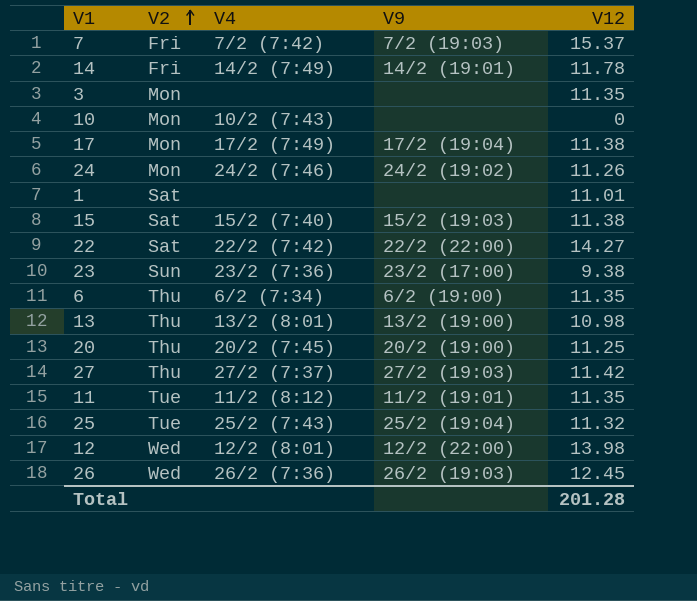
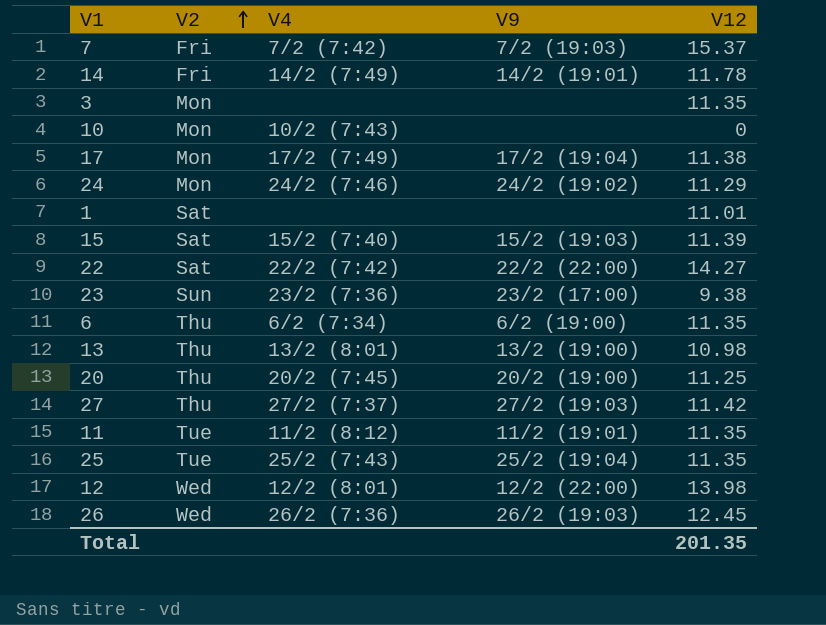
24 | V12: 11.26 -> 11.29
15 | V12: 11.38 -> 11.39
25 | V12: 11.32 -> 11.35
Total | V12: 201.28 -> 201.35

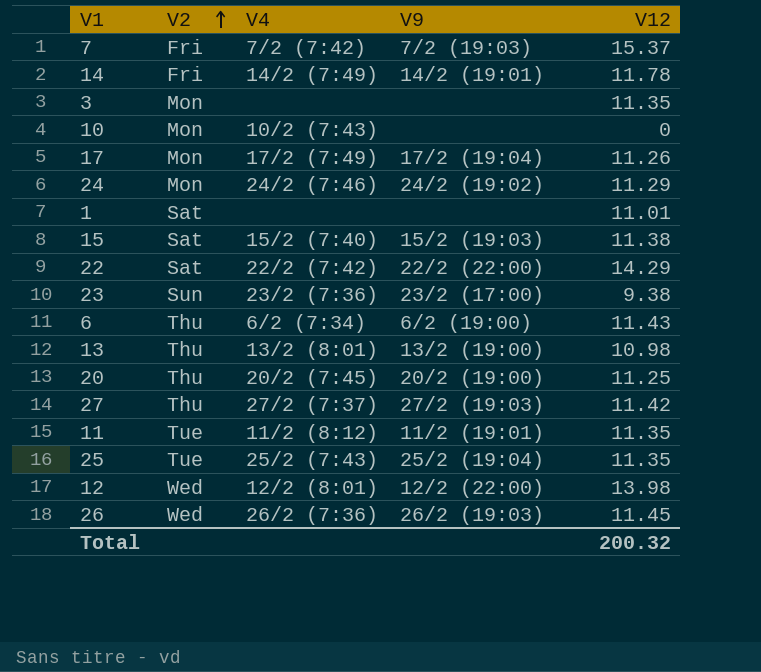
17 | V12: 11.38 -> 11.26
15 | V12: 11.39 -> 11.38
22 | V12: 14.27 -> 14.29
6 | V12: 11.35 -> 11.43
26 | V12: 12.45 -> 11.45
Total | V12: 201.35 -> 200.32

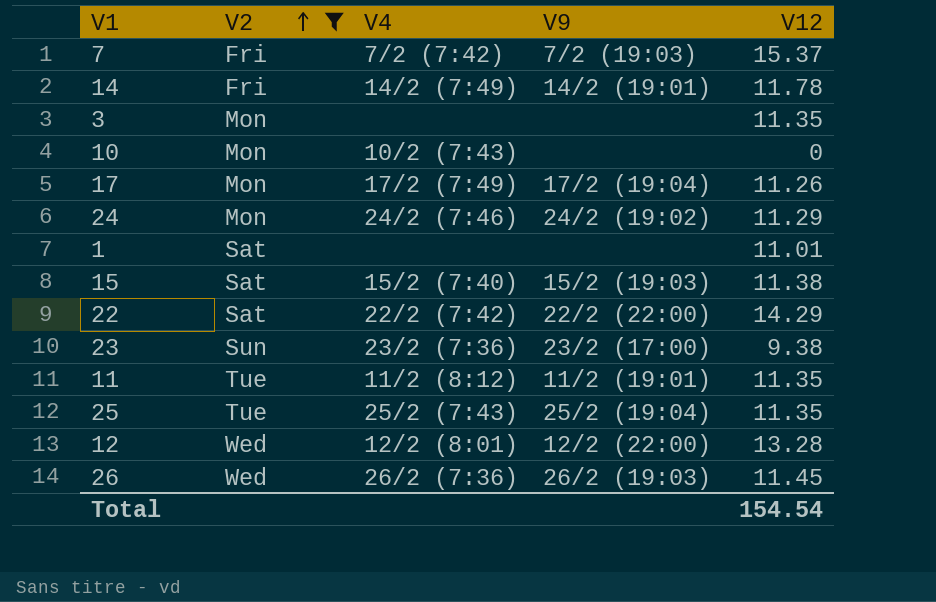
filter: none -> V2 != Thu
12 | V12: 13.98 -> 13.28
Total | V12: 200.32 -> 154.54

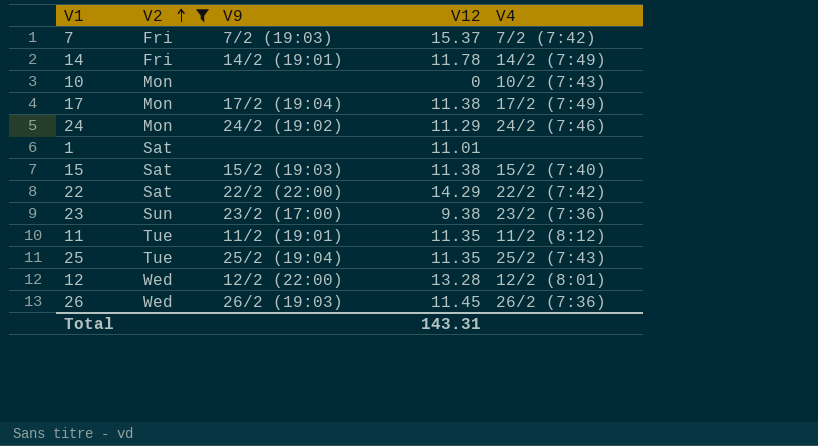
column V4 | position: 3 -> 5
row 3: Mon | none | none | 11.35 -> none
17 | V12: 11.26 -> 11.38
Total | V12: 154.54 -> 143.31

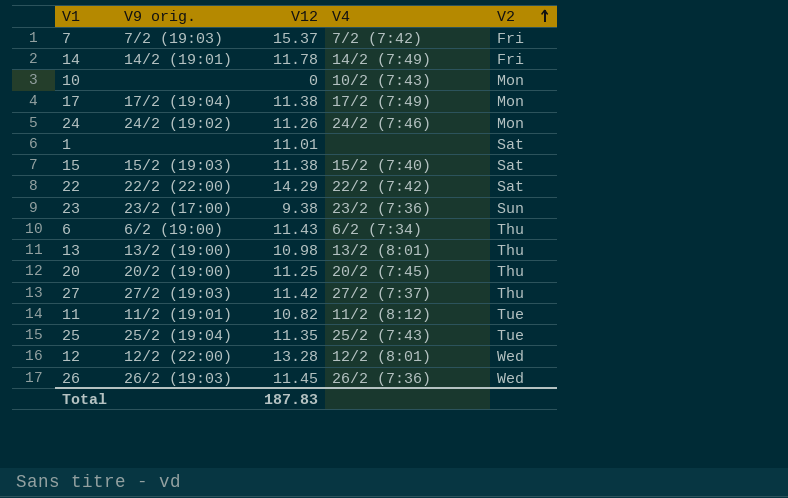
filter: V2 != Thu -> none
column name: V9 -> V9 orig.
column V2 | position: 2 -> 5
24 | V12: 11.29 -> 11.26
11 | V12: 11.35 -> 10.82
Total | V12: 143.31 -> 187.83

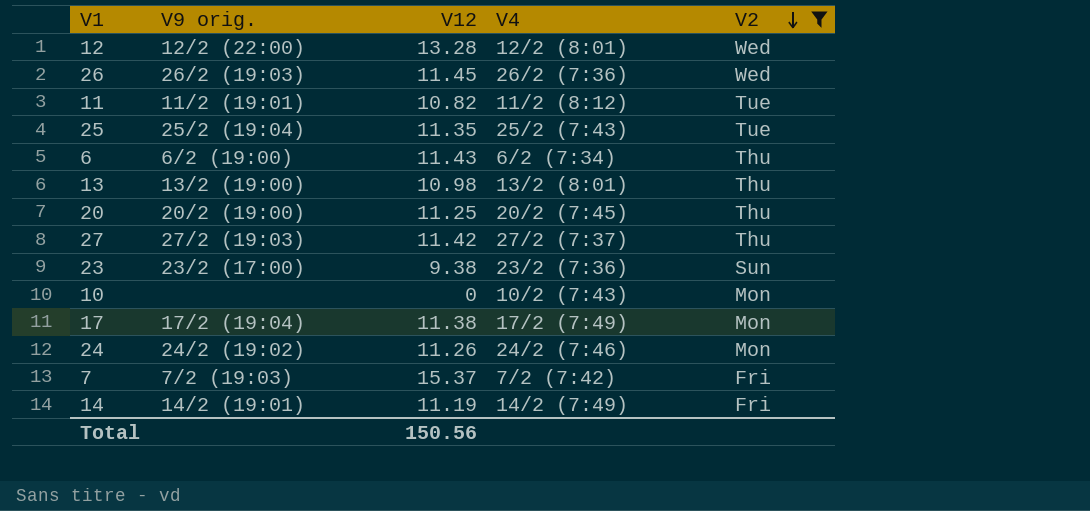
filter: none -> V2 != Sat
row order: V2 ascending -> V2 descending
14 | V12: 11.78 -> 11.19
Total | V12: 187.83 -> 150.56

